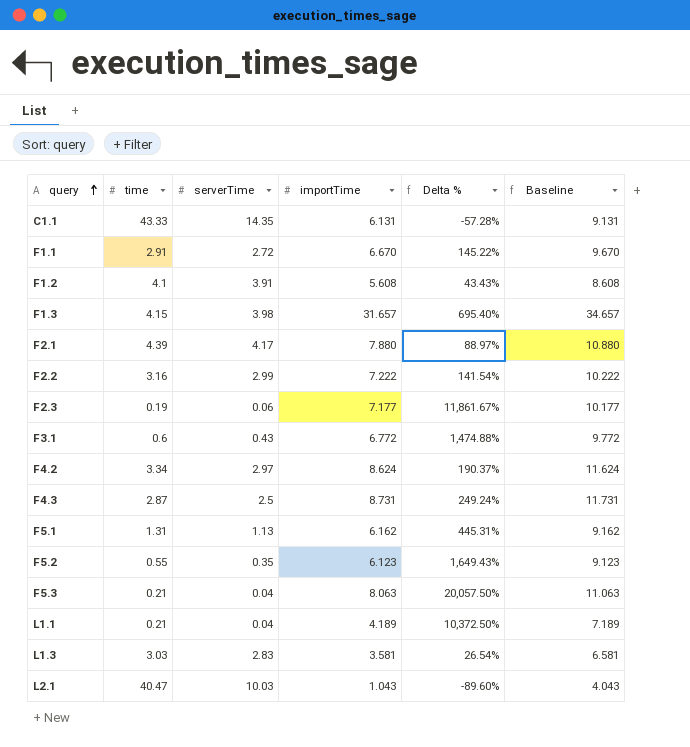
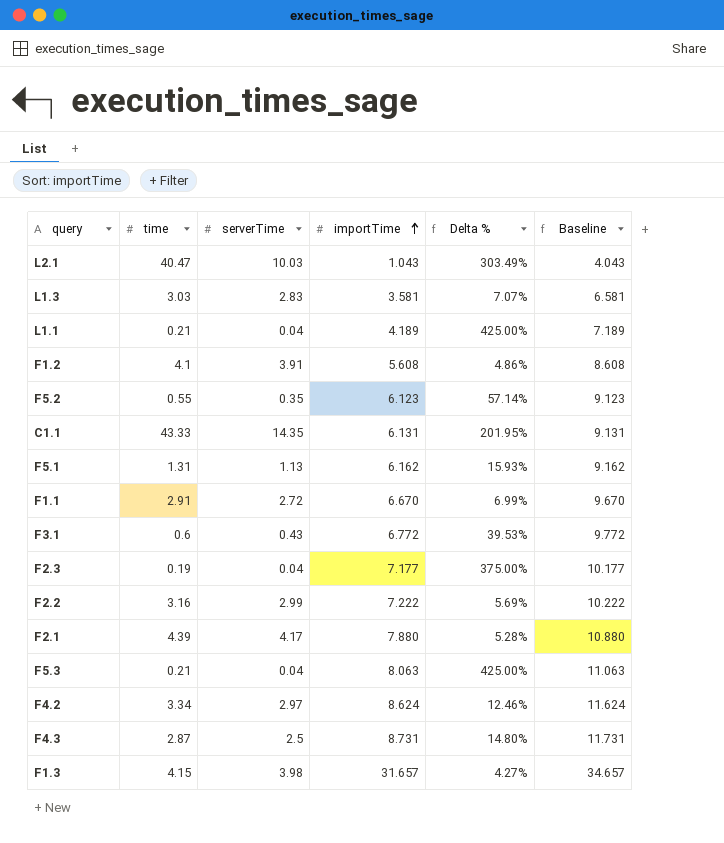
row order: query ascending -> importTime ascending
column Delta % | formula: ([importTime] - [serverTime]) / [serverTime] -> ([time] - [serverTime]) / [serverTime]
F2.3 | serverTime: 0.06 -> 0.04

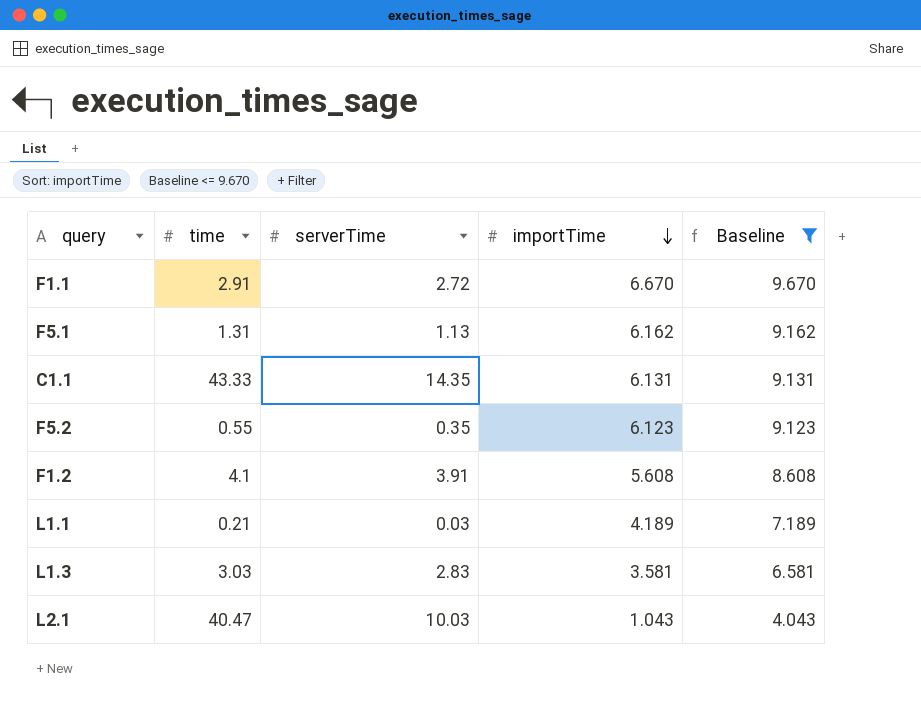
filter: none -> Baseline <= 9.670
row order: importTime ascending -> importTime descending
column Delta % | formula: ([time] - [serverTime]) / [serverTime] -> none
L1.1 | serverTime: 0.04 -> 0.03

